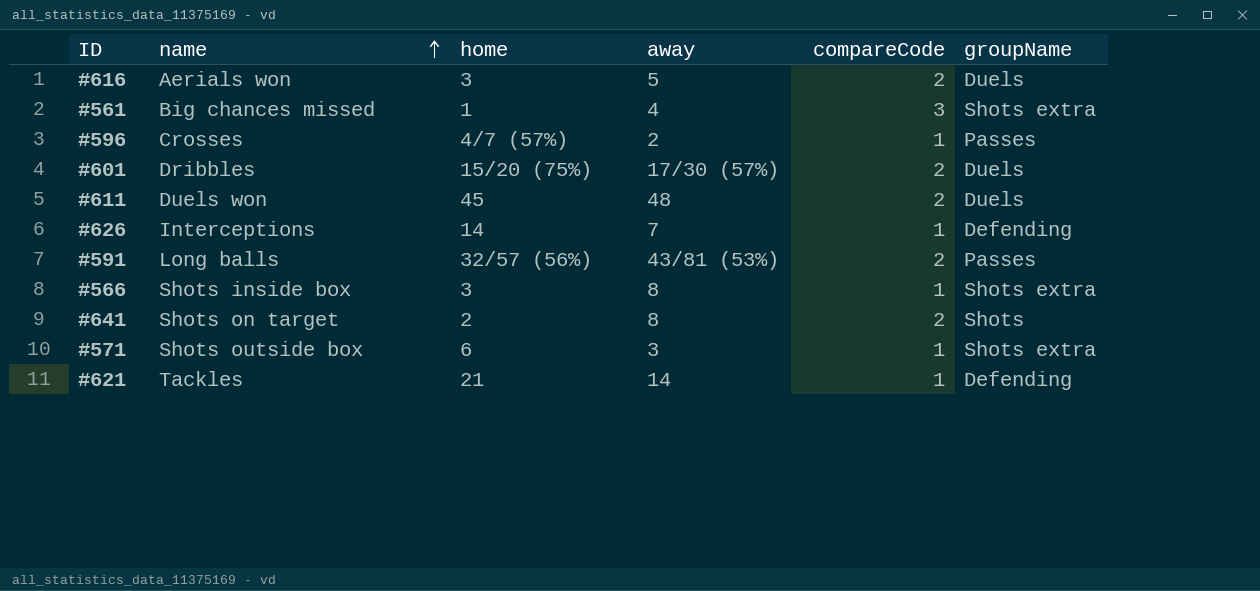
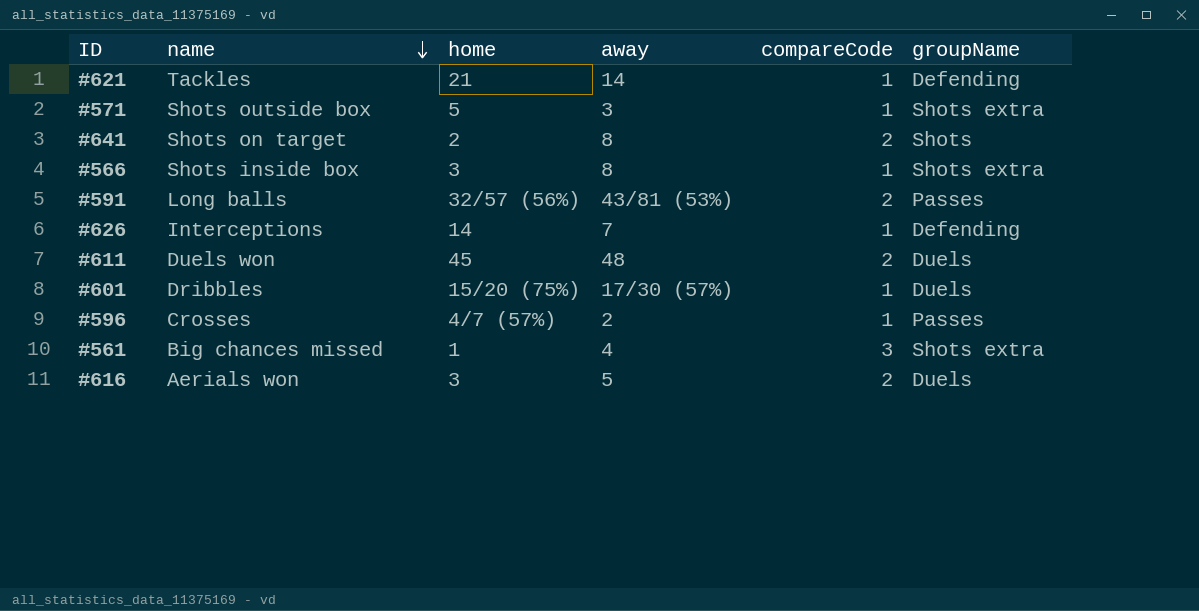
row order: name ascending -> name descending
#571 | home: 6 -> 5
#601 | compareCode: 2 -> 1

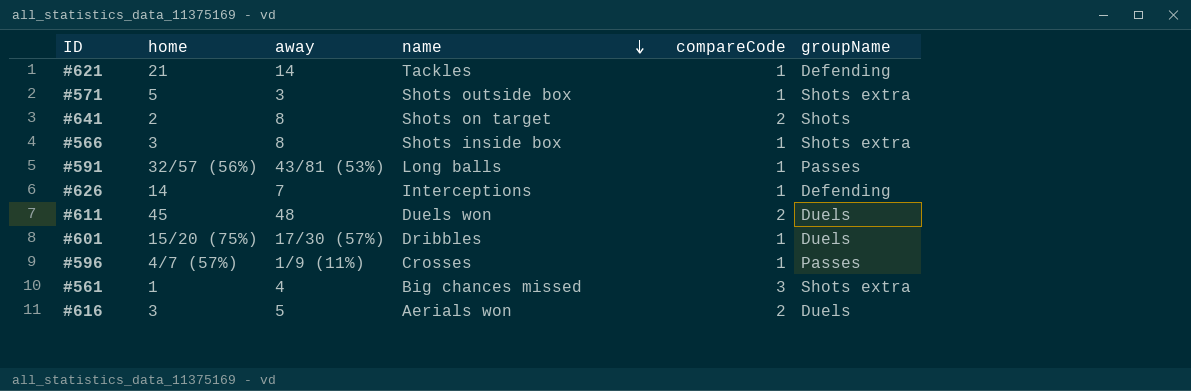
column name | position: 2 -> 4
#591 | compareCode: 2 -> 1
#596 | away: 2 -> 1/9 (11%)

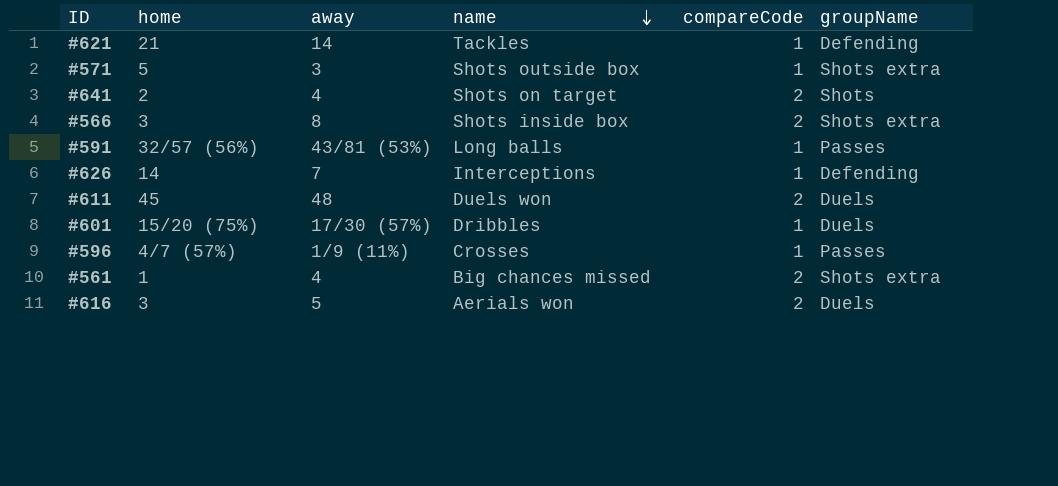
#641 | away: 8 -> 4
#566 | compareCode: 1 -> 2
#561 | compareCode: 3 -> 2

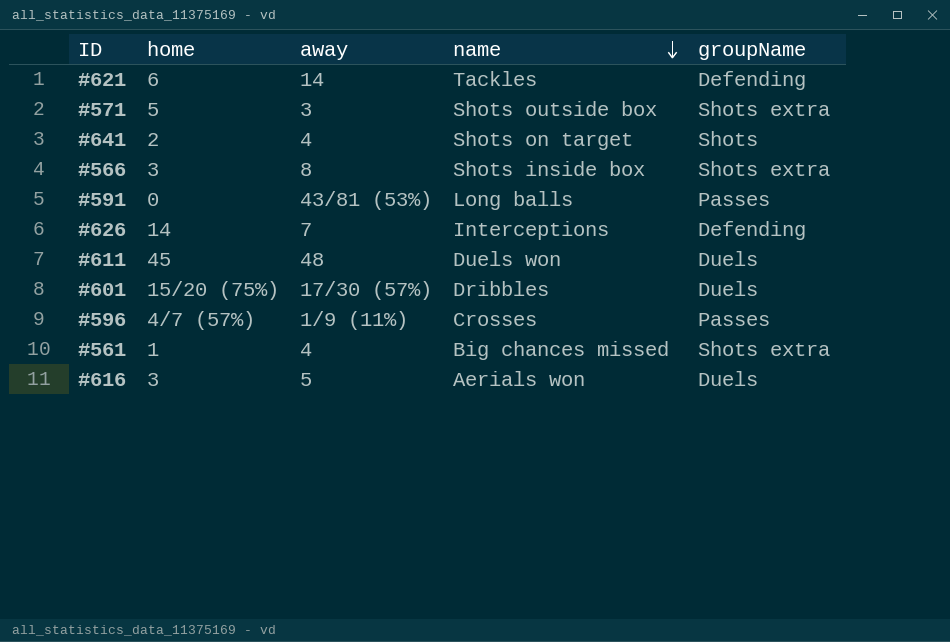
column compareCode | position: 5 -> none
#621 | home: 21 -> 6
#591 | home: 32/57 (56%) -> 0

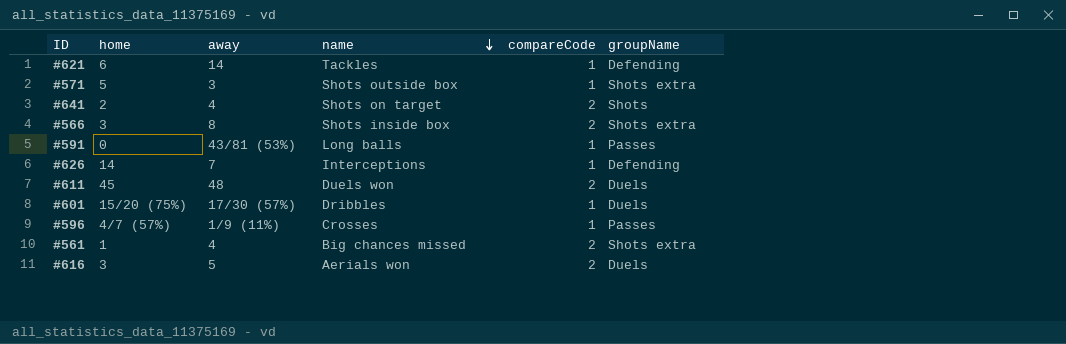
column compareCode | position: none -> 5

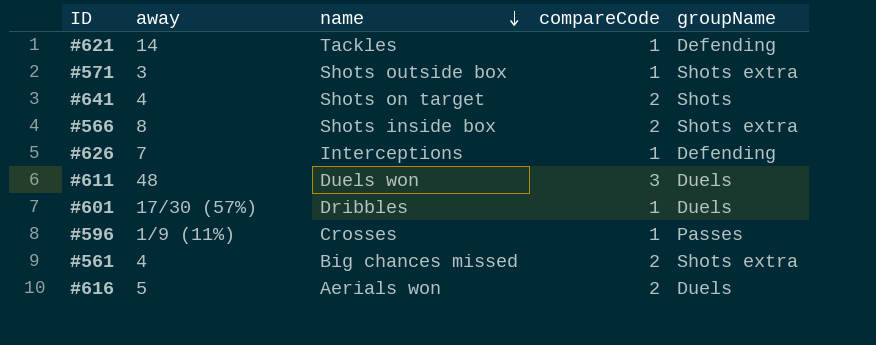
column home | position: 2 -> none
row #591: 0 | 43/81 (53%) | Long balls | 1 | Passes -> none
#611 | compareCode: 2 -> 3

